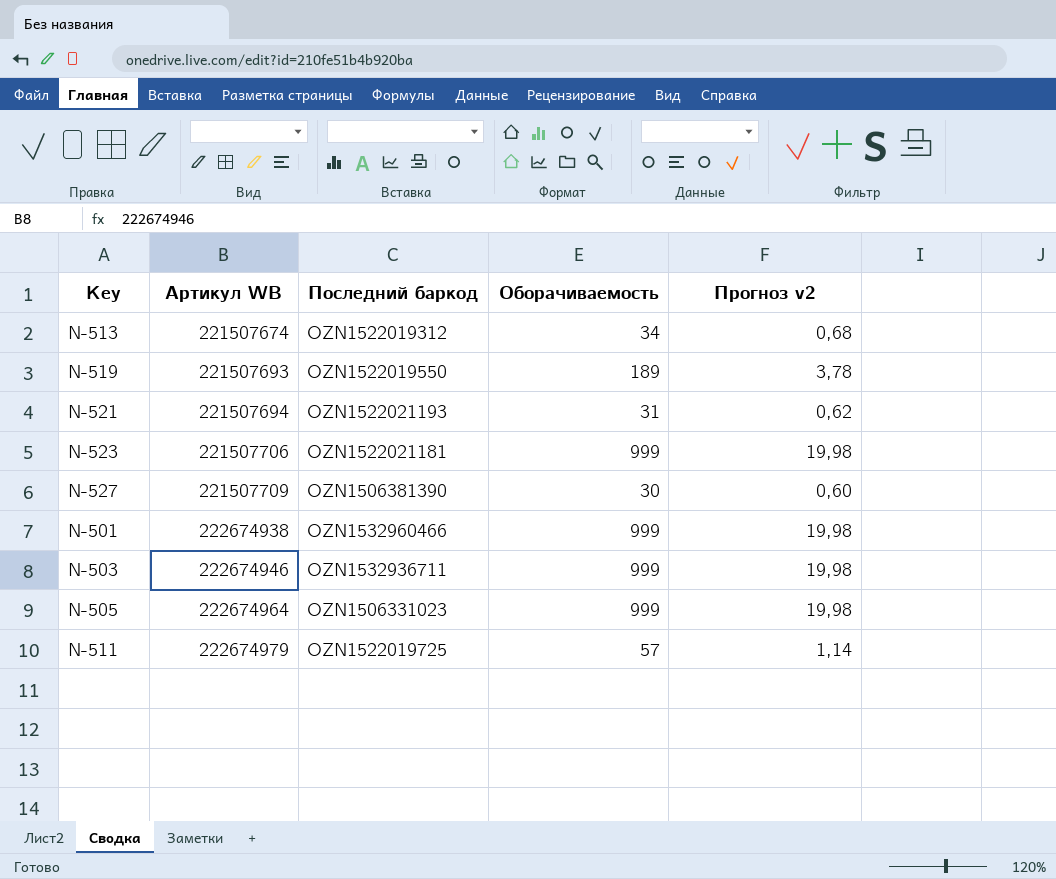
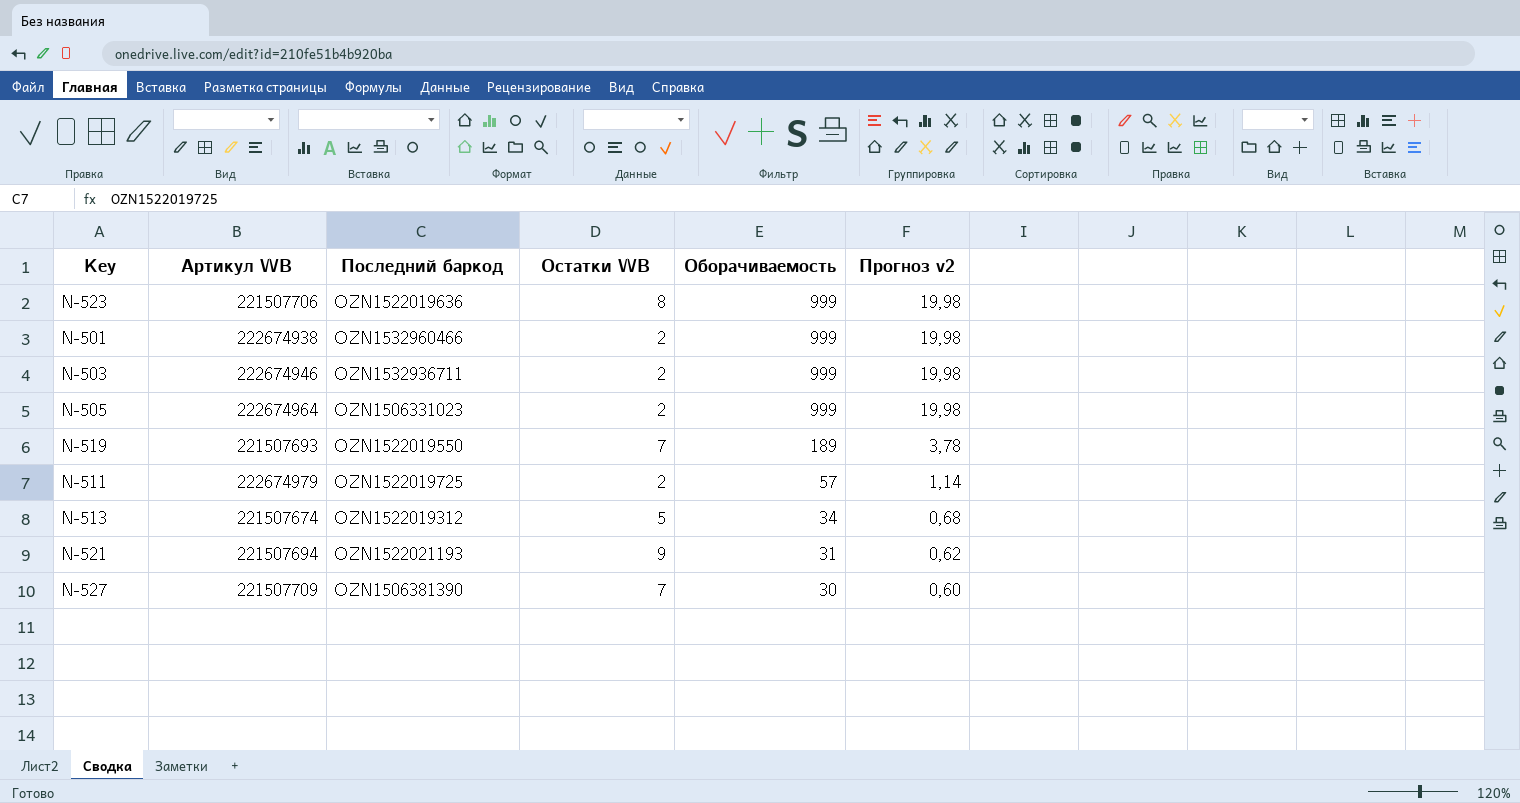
row order: Артикул WB ascending -> Оборачиваемость descending
column Остатки WB | position: none -> 4
N-523 | Последний баркод: OZN1522021181 -> OZN1522019636

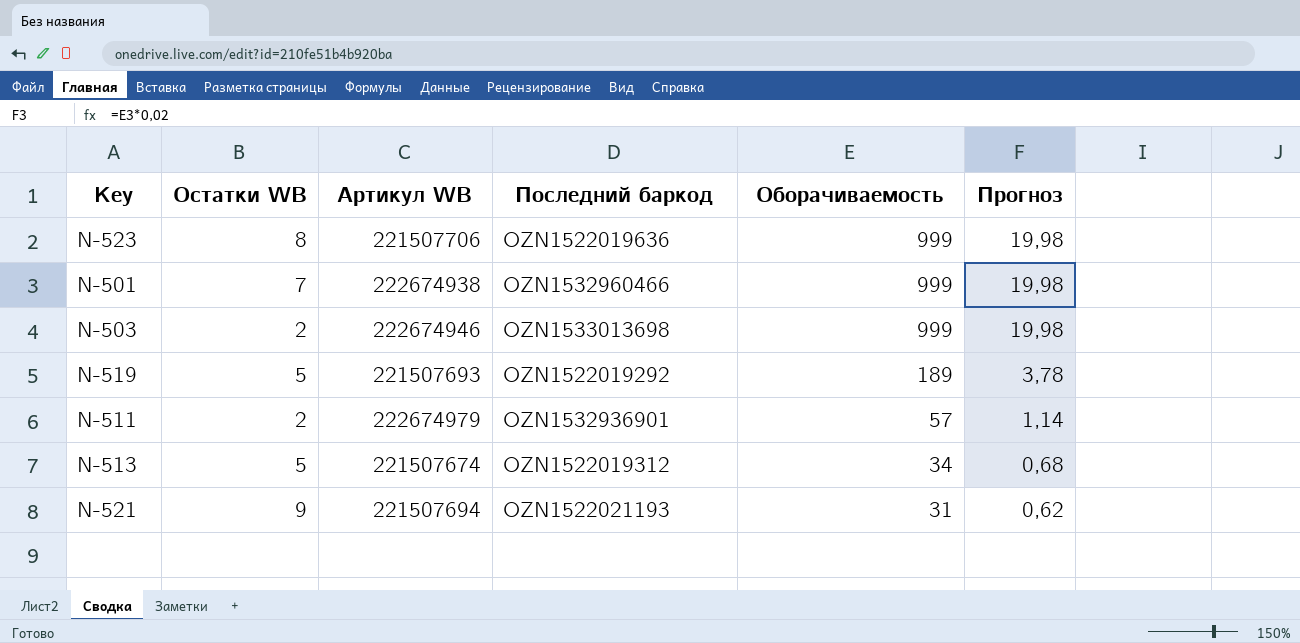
column Остатки WB | position: 4 -> 2
column name: Прогноз v2 -> Прогноз
row N-505: 222674964 | OZN1506331023 | 2 | 999 | 19,98 -> none
row N-527: 221507709 | OZN1506381390 | 7 | 30 | 0,60 -> none
N-501 | Остатки WB: 2 -> 7
N-503 | Последний баркод: OZN1532936711 -> OZN1533013698
N-519 | Остатки WB: 7 -> 5
N-519 | Последний баркод: OZN1522019550 -> OZN1522019292
N-511 | Последний баркод: OZN1522019725 -> OZN1532936901

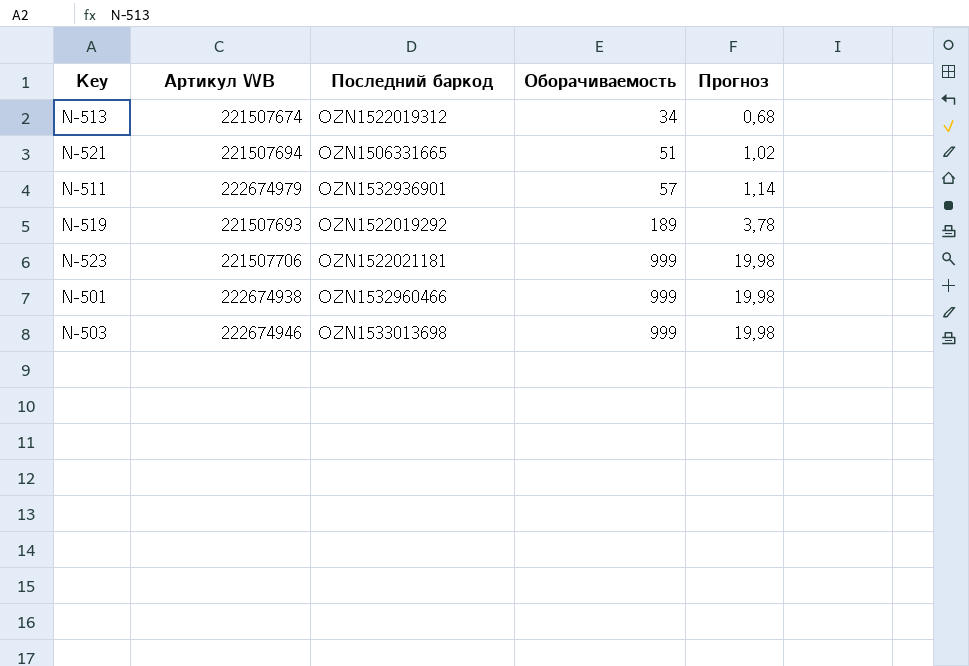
row order: Оборачиваемость descending -> Оборачиваемость ascending
column Остатки WB | position: 2 -> none
N-521 | Последний баркод: OZN1522021193 -> OZN1506331665
N-521 | Оборачиваемость: 31 -> 51
N-521 | Прогноз: 0,62 -> 1,02
N-523 | Последний баркод: OZN1522019636 -> OZN1522021181

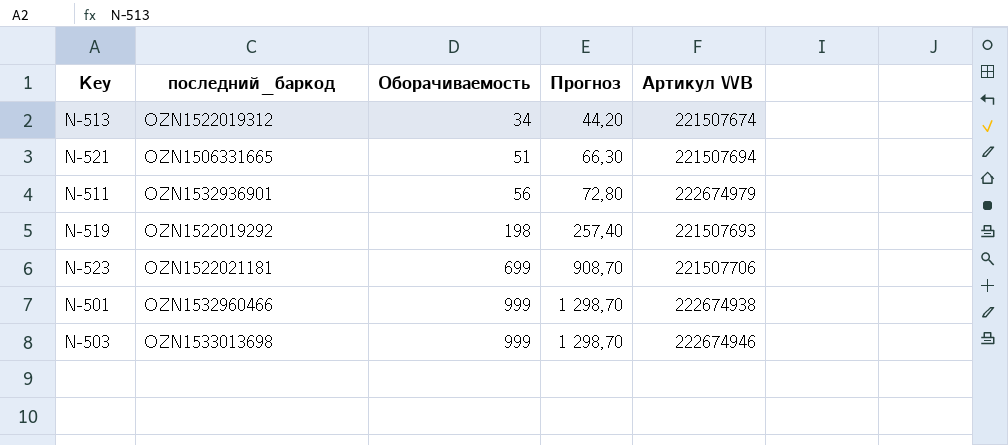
column name: Последний баркод -> последний_баркод
column Прогноз | formula: [Оборачиваемость] * 0,02 -> [Оборачиваемость] * 1,3
column Артикул WB | position: 2 -> 5
N-511 | Оборачиваемость: 57 -> 56
N-519 | Оборачиваемость: 189 -> 198
N-523 | Оборачиваемость: 999 -> 699

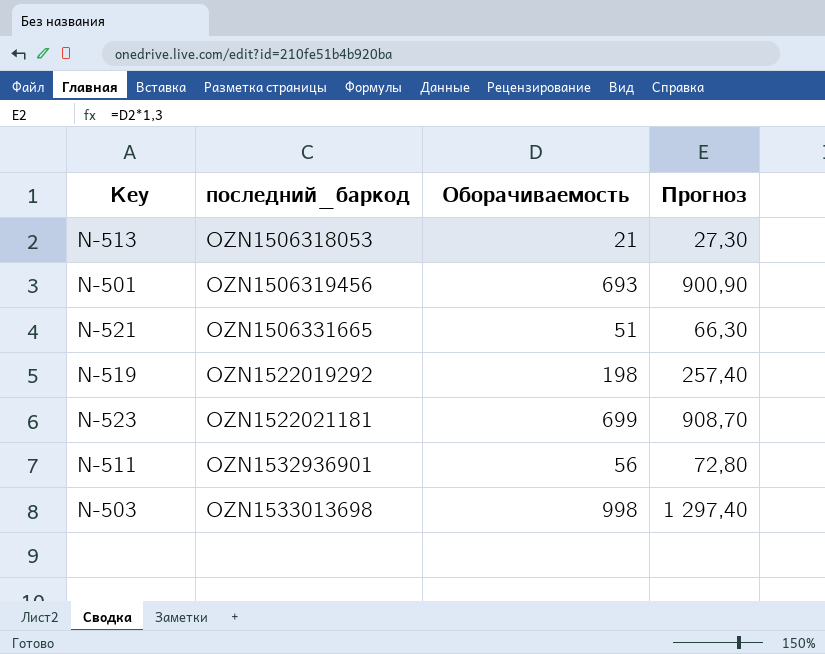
row order: Оборачиваемость ascending -> последний_баркод ascending
column Артикул WB | position: 5 -> none
N-513 | последний_баркод: OZN1522019312 -> OZN1506318053
N-513 | Оборачиваемость: 34 -> 21
N-513 | Прогноз: 44,20 -> 27,30
N-501 | последний_баркод: OZN1532960466 -> OZN1506319456
N-501 | Оборачиваемость: 999 -> 693
N-501 | Прогноз: 1 298,70 -> 900,90
N-503 | Оборачиваемость: 999 -> 998
N-503 | Прогноз: 1 298,70 -> 1 297,40

